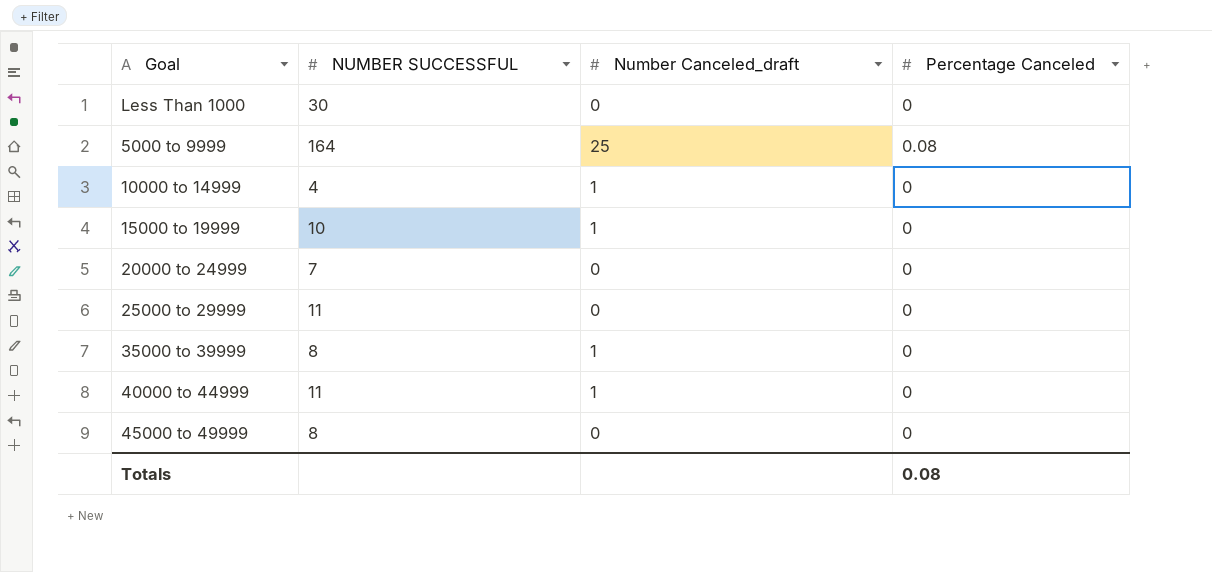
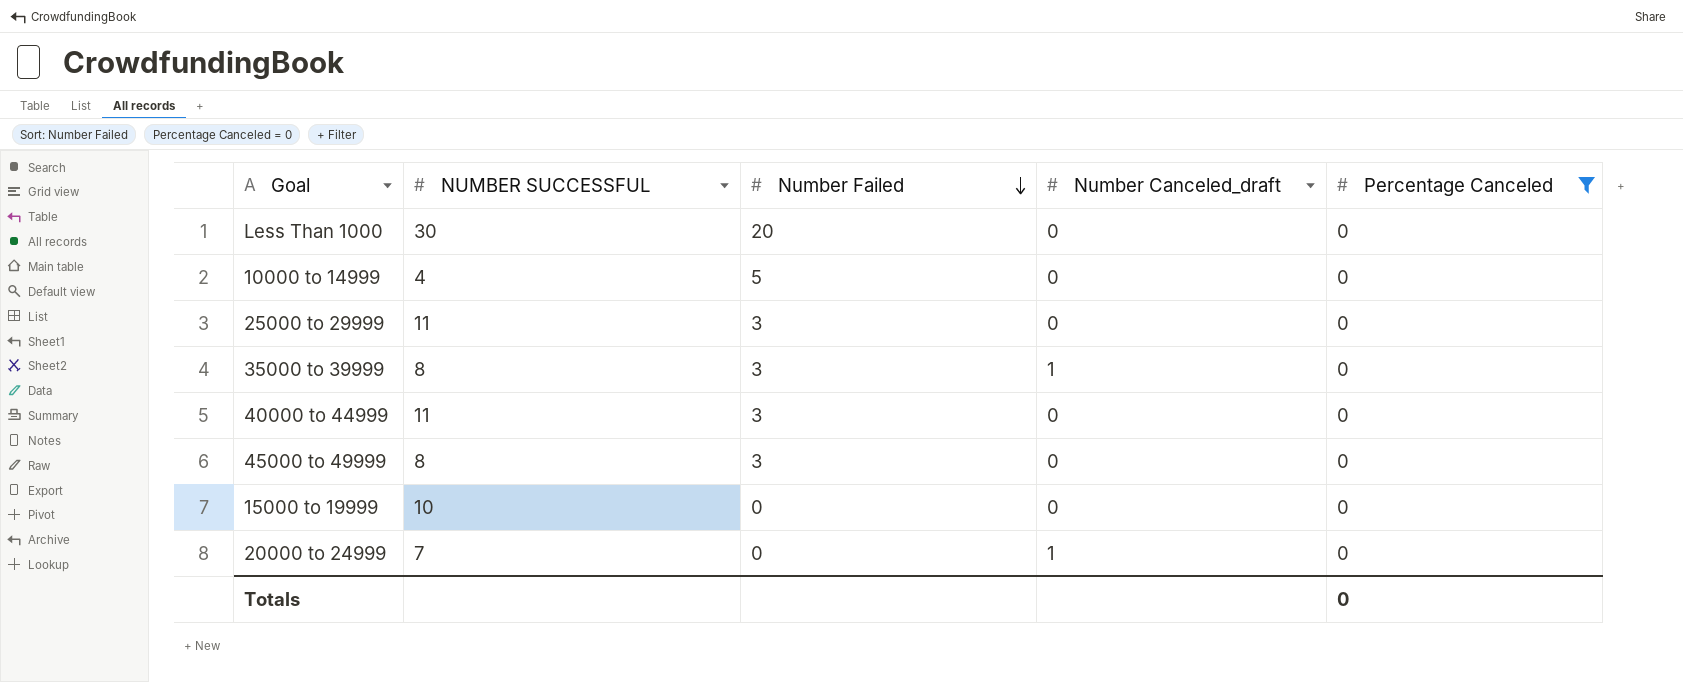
filter: none -> Percentage Canceled = 0
row order: none -> Number Failed descending
column Number Failed | position: none -> 3
10000 to 14999 | Number Canceled_draft: 1 -> 0
40000 to 44999 | Number Canceled_draft: 1 -> 0
15000 to 19999 | Number Canceled_draft: 1 -> 0
20000 to 24999 | Number Canceled_draft: 0 -> 1
Totals | Percentage Canceled: 0.08 -> 0

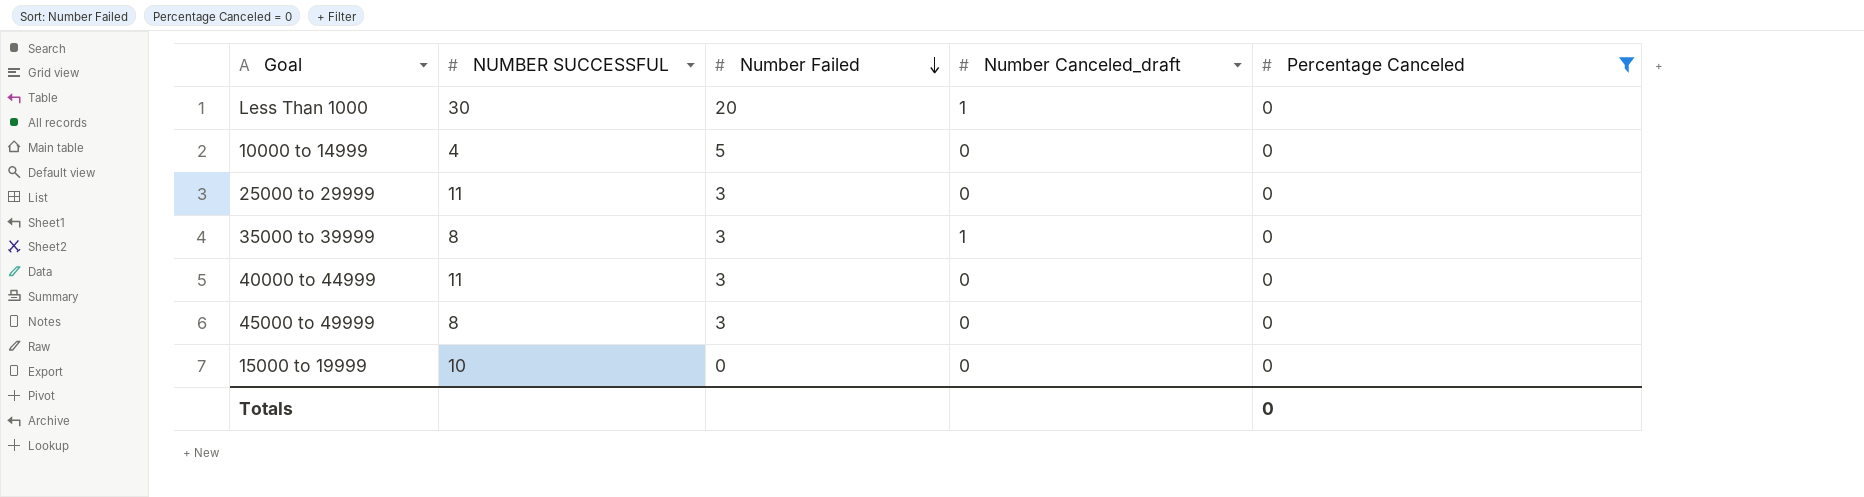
row 20000 to 24999: 7 | 0 | 1 | 0 -> none
Less Than 1000 | Number Canceled_draft: 0 -> 1

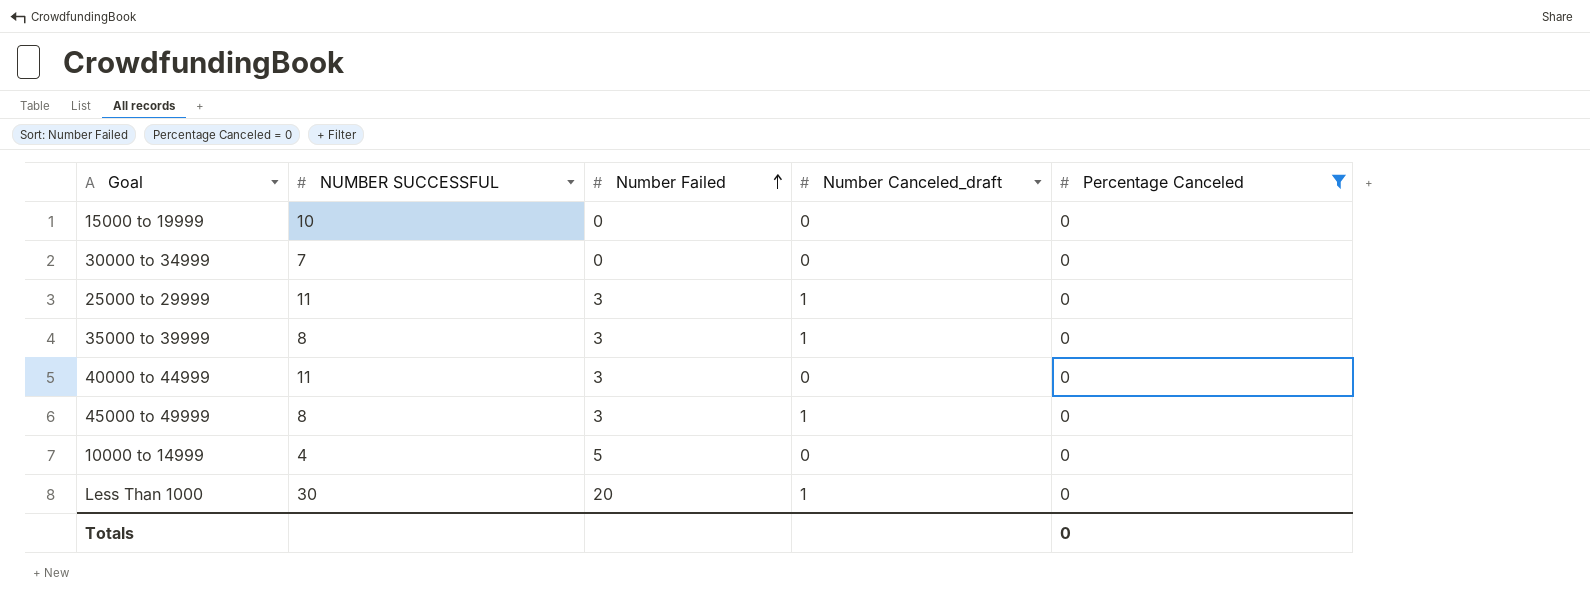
row order: Number Failed descending -> Number Failed ascending
row 30000 to 34999: none -> 7 | 0 | 0 | 0
25000 to 29999 | Number Canceled_draft: 0 -> 1
45000 to 49999 | Number Canceled_draft: 0 -> 1

